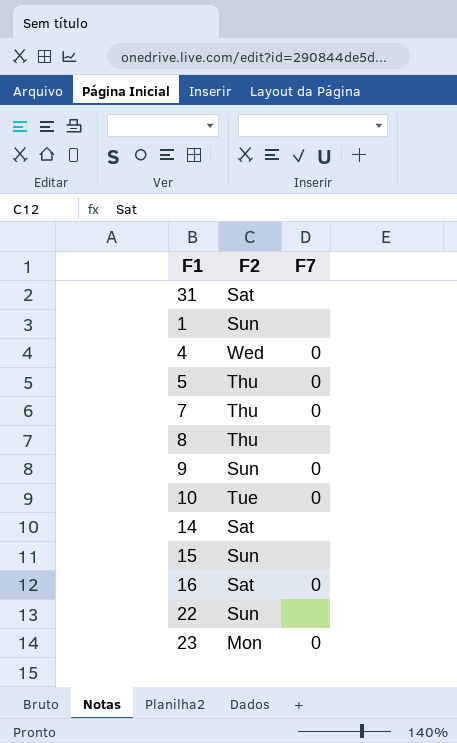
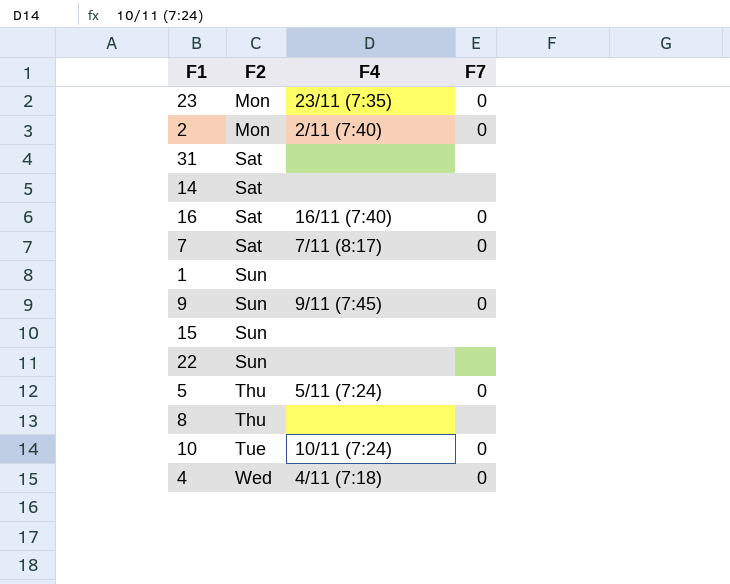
row order: none -> F2 ascending
column F4 | position: none -> 3
row 2: none -> Mon | 2/11 (7:40) | 0
7 | F2: Thu -> Sat

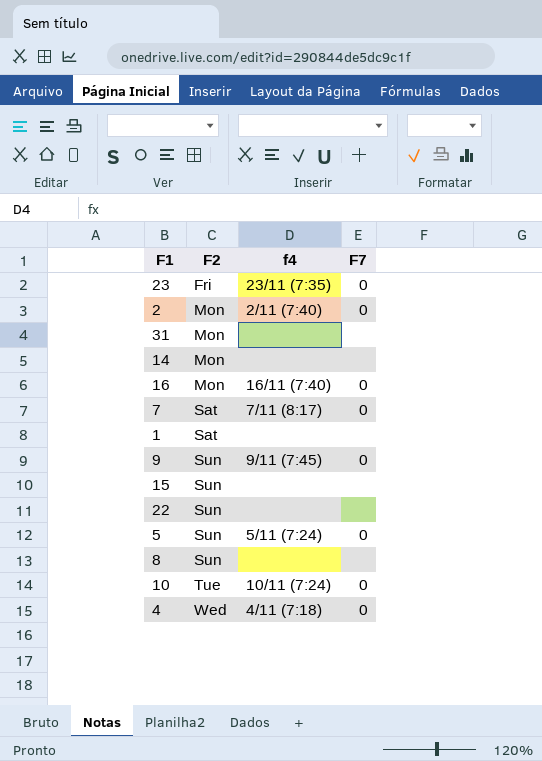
column name: F4 -> f4
23 | F2: Mon -> Fri
31 | F2: Sat -> Mon
14 | F2: Sat -> Mon
16 | F2: Sat -> Mon
1 | F2: Sun -> Sat
5 | F2: Thu -> Sun
8 | F2: Thu -> Sun

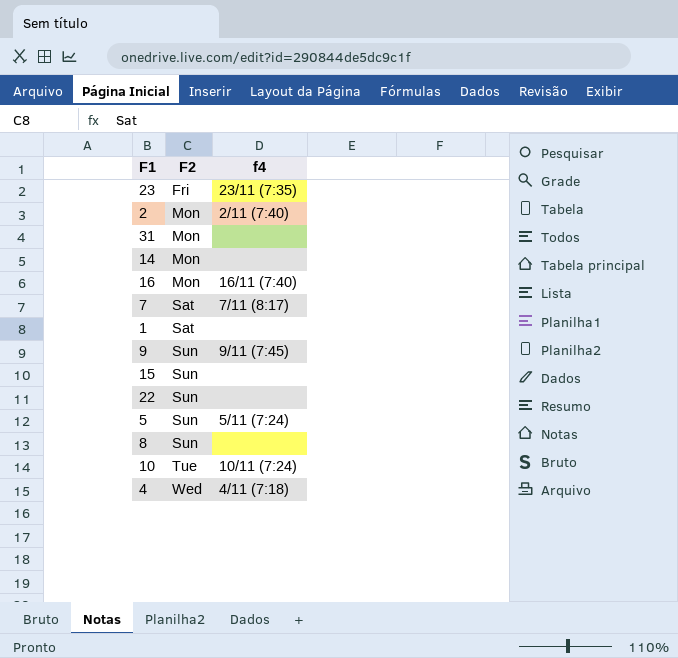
column F7 | position: 4 -> none

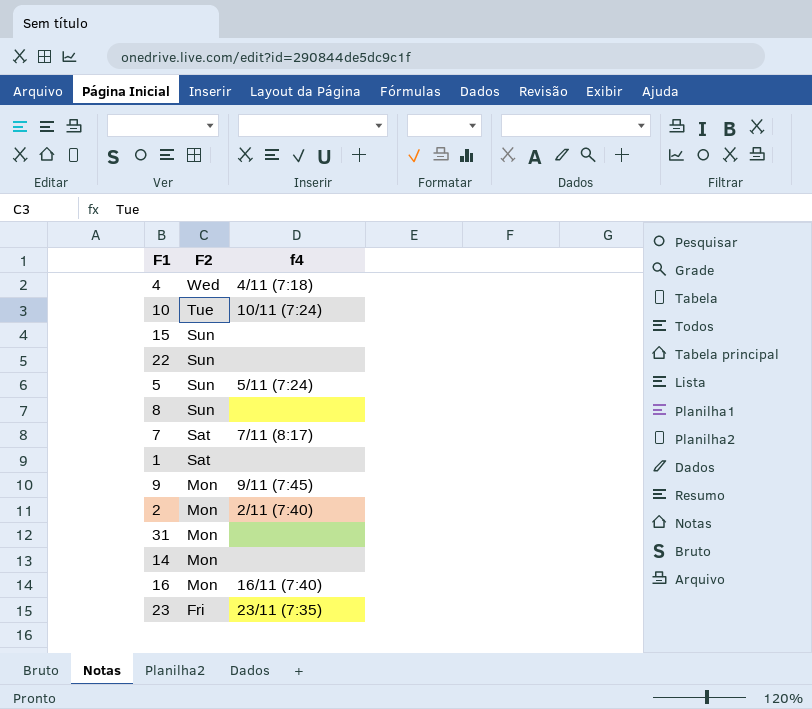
row order: F2 ascending -> F2 descending
9 | F2: Sun -> Mon

